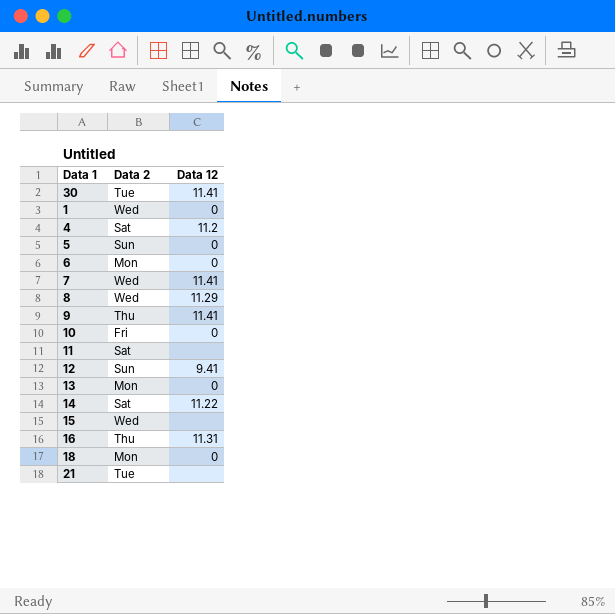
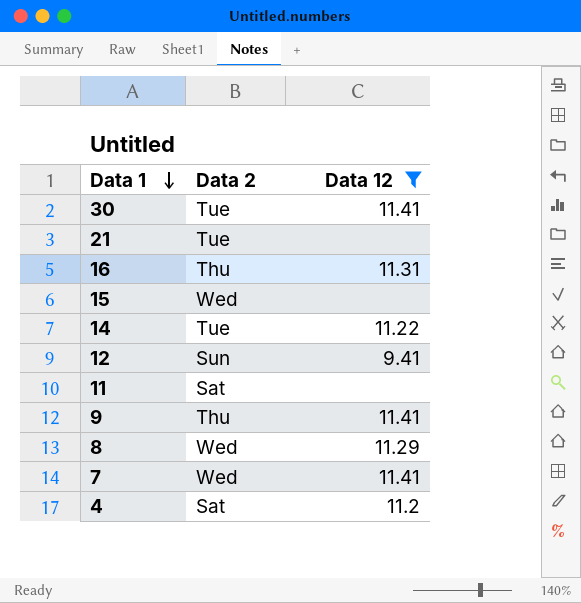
filter: none -> Data 12 != 0
row order: none -> Data 1 descending
14 | Data 2: Sat -> Tue

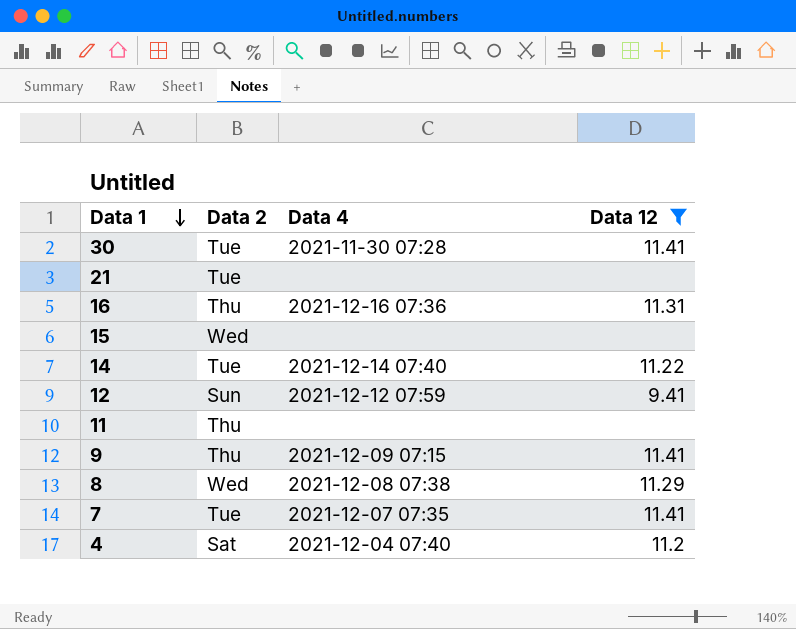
column Data 4 | position: none -> 3
11 | Data 2: Sat -> Thu
7 | Data 2: Wed -> Tue

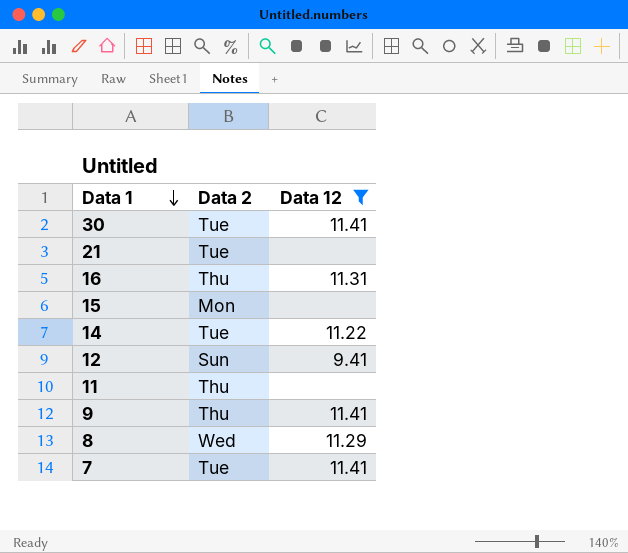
column Data 4 | position: 3 -> none
row 4: Sat | 2021-12-04 07:40 | 11.2 -> none
15 | Data 2: Wed -> Mon

